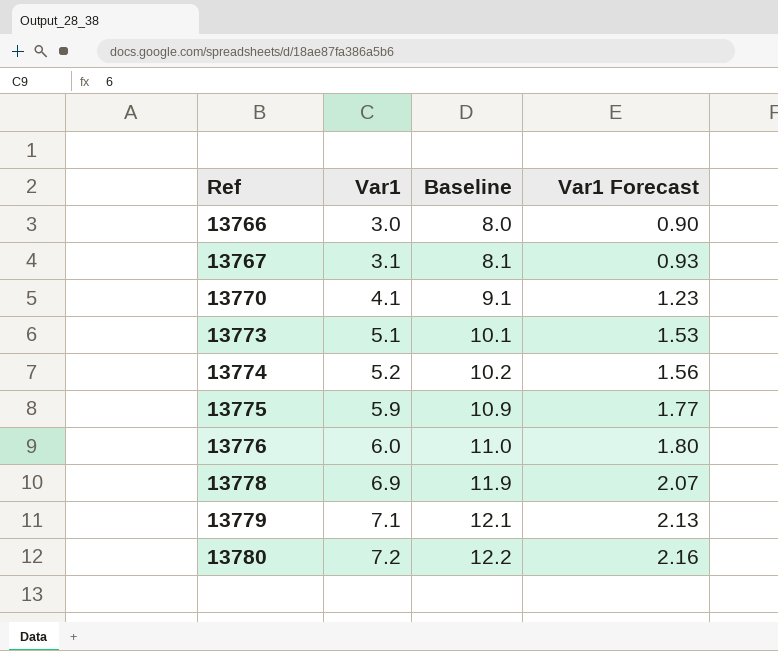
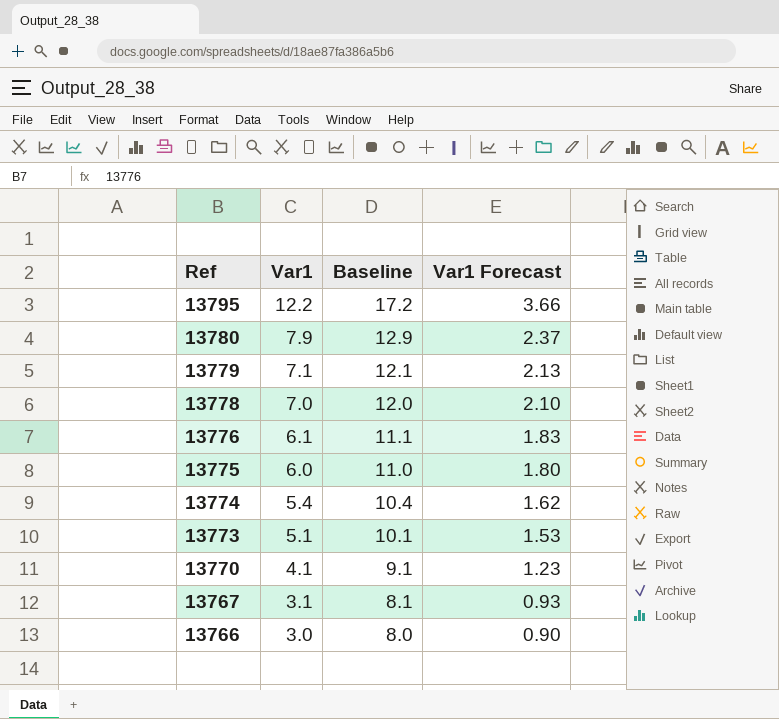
row order: Ref ascending -> Ref descending
row 13795: none -> 12.2 | 17.2 | 3.66
13780 | Var1: 7.2 -> 7.9
13780 | Baseline: 12.2 -> 12.9
13780 | Var1 Forecast: 2.16 -> 2.37
13778 | Var1: 6.9 -> 7.0
13778 | Baseline: 11.9 -> 12.0
13778 | Var1 Forecast: 2.07 -> 2.10
13776 | Var1: 6.0 -> 6.1
13776 | Baseline: 11.0 -> 11.1
13776 | Var1 Forecast: 1.80 -> 1.83
13775 | Var1: 5.9 -> 6.0
13775 | Baseline: 10.9 -> 11.0
13775 | Var1 Forecast: 1.77 -> 1.80
13774 | Var1: 5.2 -> 5.4
13774 | Baseline: 10.2 -> 10.4
13774 | Var1 Forecast: 1.56 -> 1.62

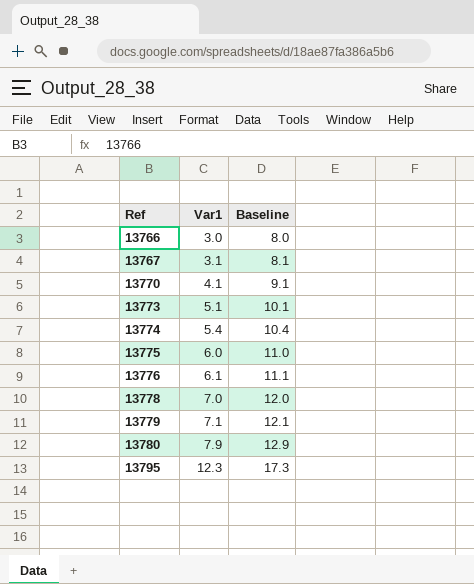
row order: Ref descending -> Ref ascending
column Var1 Forecast | formula: [Var1] * 0.3 -> none
13795 | Var1: 12.2 -> 12.3
13795 | Baseline: 17.2 -> 17.3

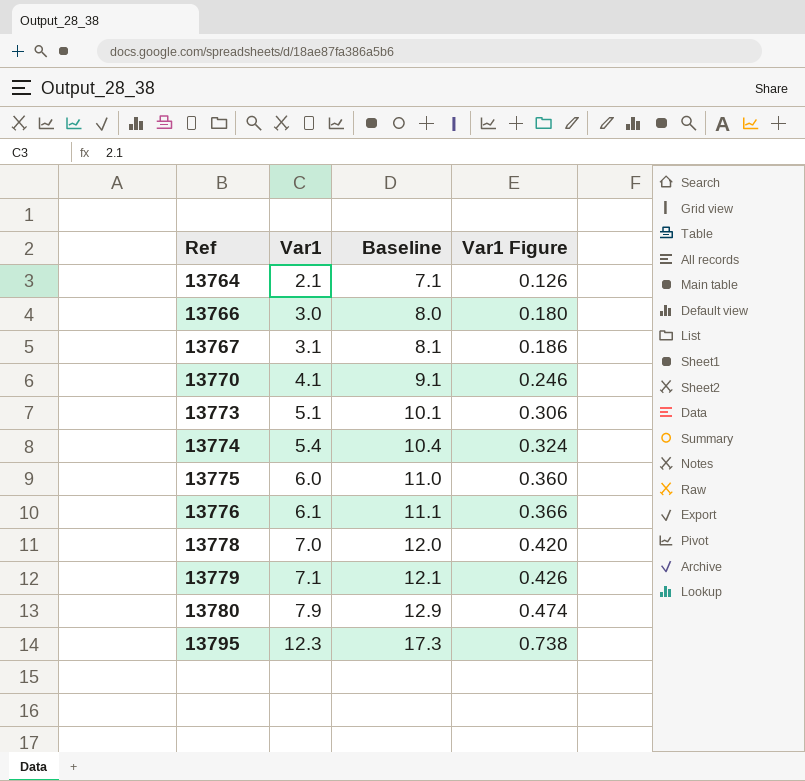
column Var1 Figure | formula: none -> [Var1] * 0.06
row 13764: none -> 2.1 | 7.1 | 0.126

